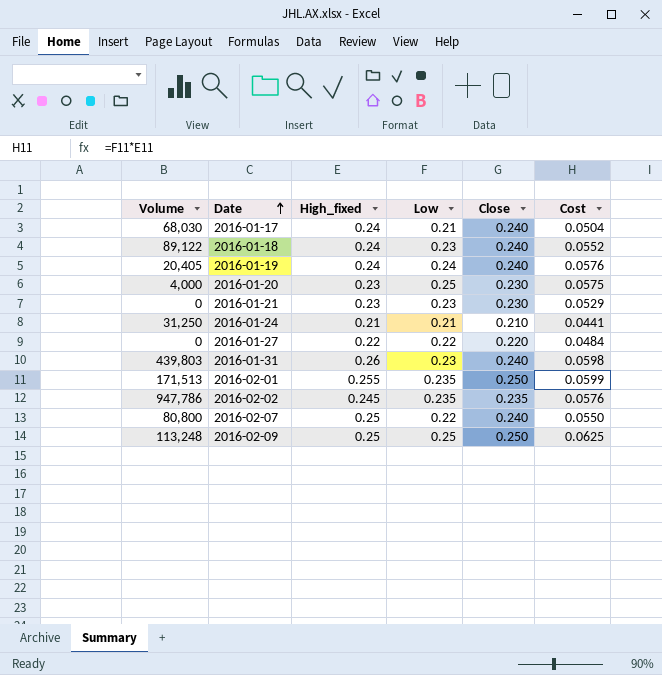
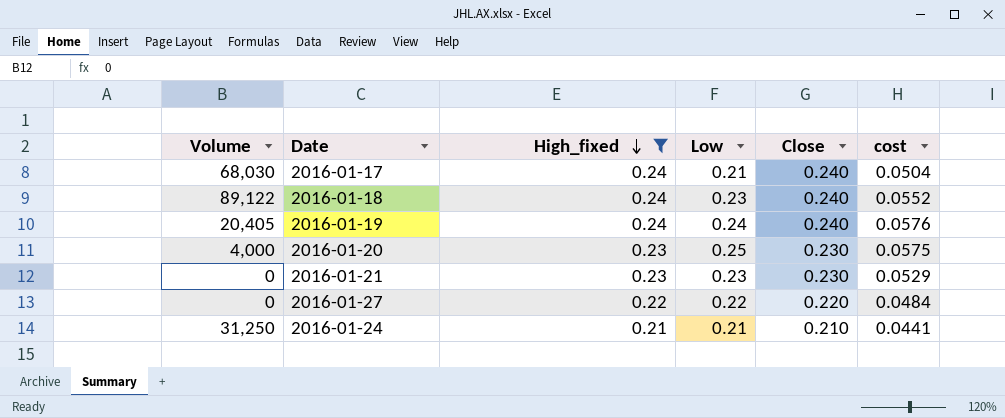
filter: none -> High_fixed <= 0.24
row order: Date ascending -> High_fixed descending
column name: Cost -> cost

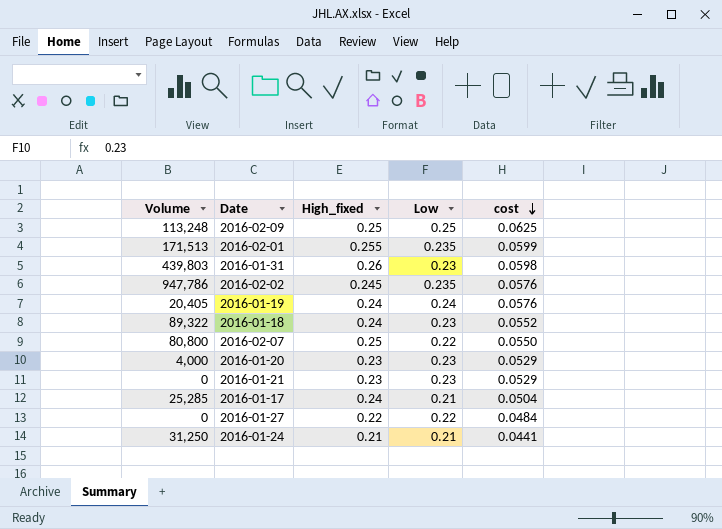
filter: High_fixed <= 0.24 -> none
row order: High_fixed descending -> cost descending
column Close | position: 5 -> none
2016-01-18 | Volume: 89,122 -> 89,322
2016-01-20 | Low: 0.25 -> 0.23
2016-01-20 | cost: 0.0575 -> 0.0529
2016-01-17 | Volume: 68,030 -> 25,285

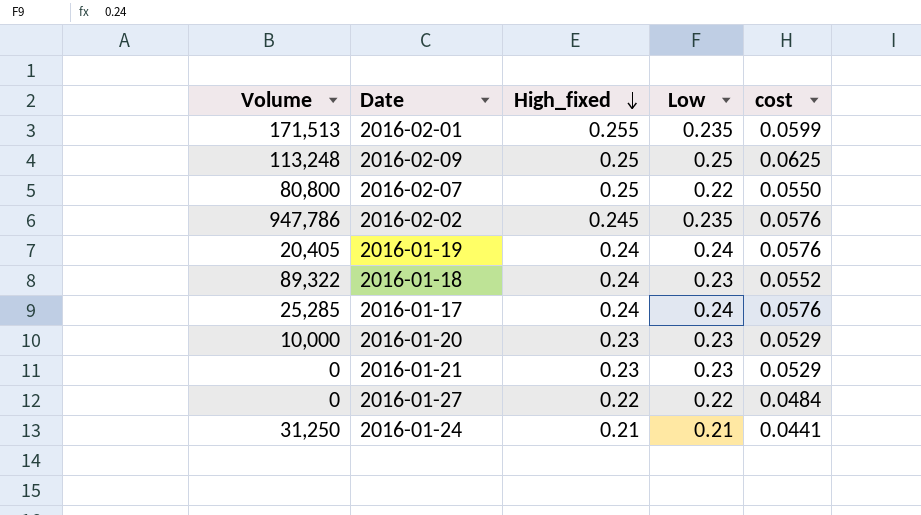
row order: cost descending -> High_fixed descending
row 2016-01-31: 439,803 | 0.26 | 0.23 | 0.0598 -> none
2016-01-17 | Low: 0.21 -> 0.24
2016-01-17 | cost: 0.0504 -> 0.0576
2016-01-20 | Volume: 4,000 -> 10,000

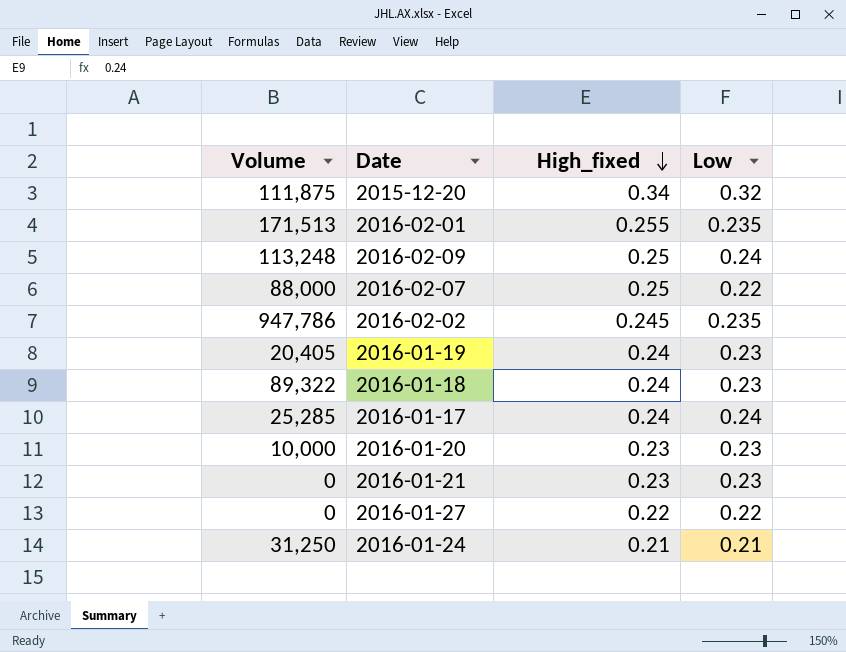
column cost | formula: [High_fixed] * [Low] -> none
row 2015-12-20: none -> 111,875 | 0.34 | 0.32
2016-02-09 | Low: 0.25 -> 0.24
2016-02-07 | Volume: 80,800 -> 88,000
2016-01-19 | Low: 0.24 -> 0.23

